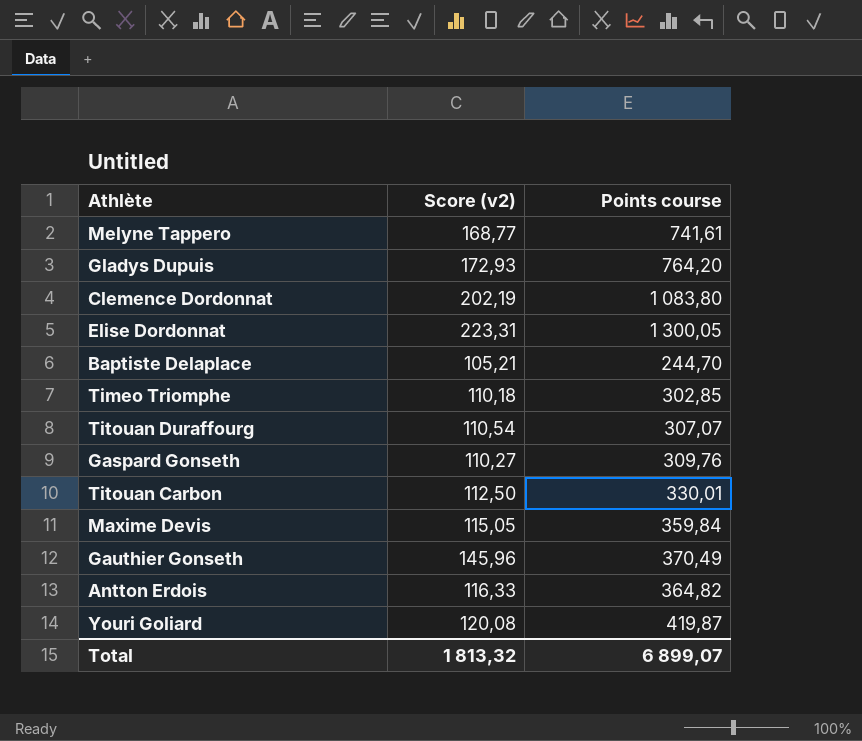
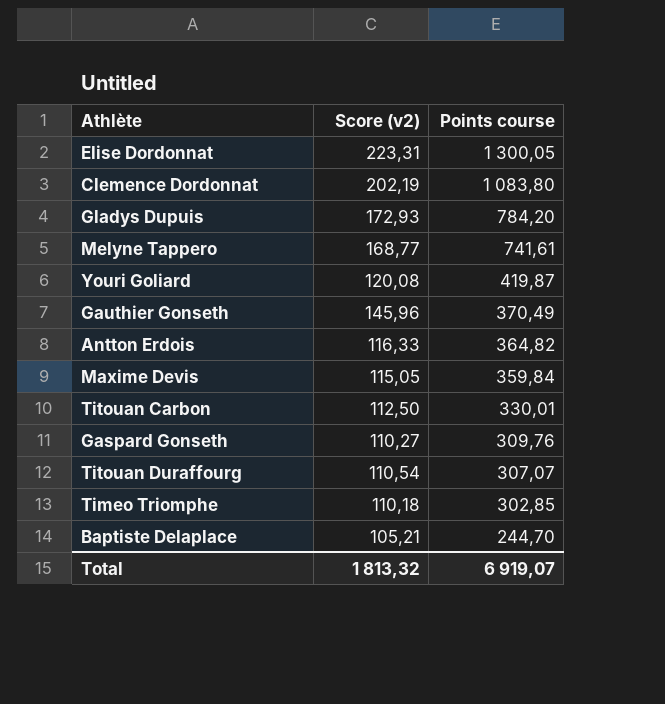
row order: none -> Points course descending
Gladys Dupuis | Points course: 764,20 -> 784,20
Total | Points course: 6 899,07 -> 6 919,07

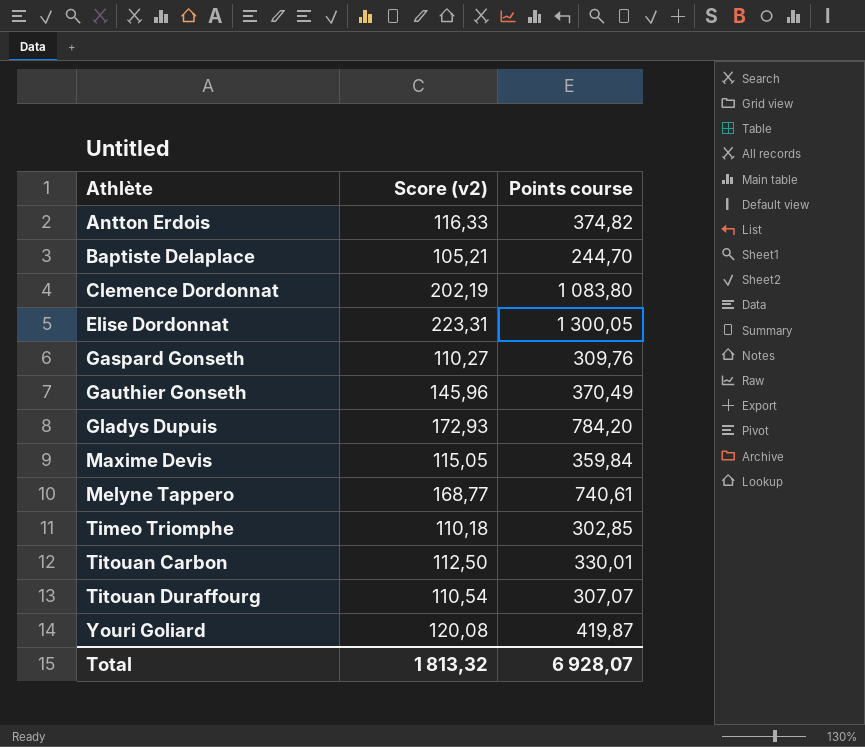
row order: Points course descending -> Athlète ascending
Antton Erdois | Points course: 364,82 -> 374,82
Melyne Tappero | Points course: 741,61 -> 740,61
Total | Points course: 6 919,07 -> 6 928,07

